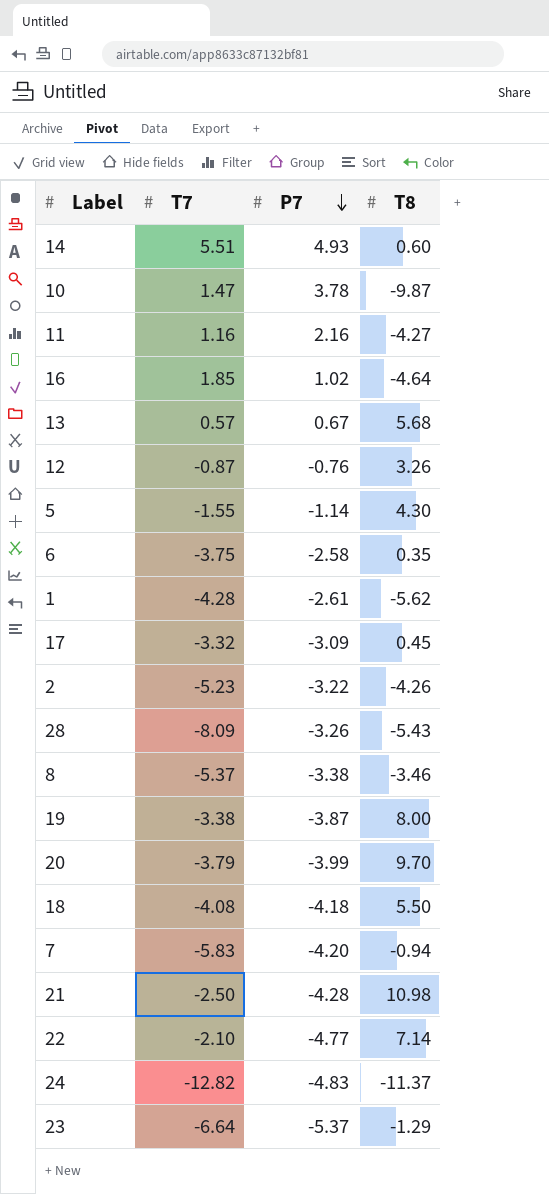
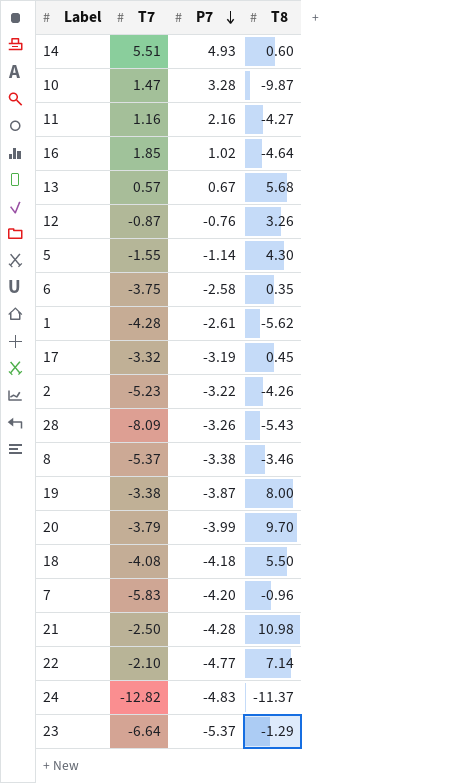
10 | P7: 3.78 -> 3.28
17 | P7: -3.09 -> -3.19
7 | T8: -0.94 -> -0.96

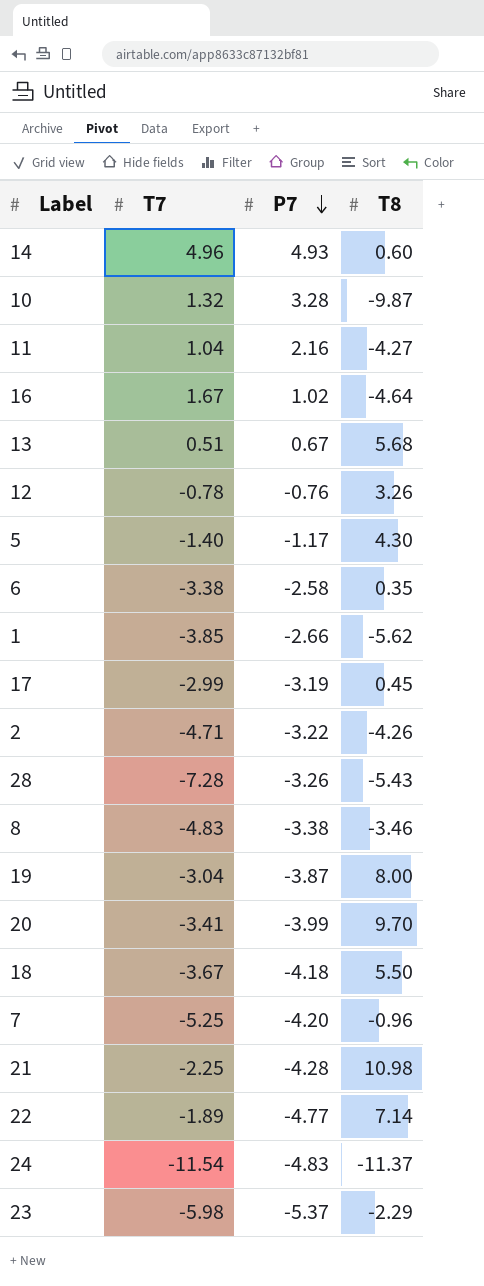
14 | T7: 5.51 -> 4.96
10 | T7: 1.47 -> 1.32
11 | T7: 1.16 -> 1.04
16 | T7: 1.85 -> 1.67
13 | T7: 0.57 -> 0.51
12 | T7: -0.87 -> -0.78
5 | T7: -1.55 -> -1.40
5 | P7: -1.14 -> -1.17
6 | T7: -3.75 -> -3.38
1 | T7: -4.28 -> -3.85
1 | P7: -2.61 -> -2.66
17 | T7: -3.32 -> -2.99
2 | T7: -5.23 -> -4.71
28 | T7: -8.09 -> -7.28
8 | T7: -5.37 -> -4.83
19 | T7: -3.38 -> -3.04
20 | T7: -3.79 -> -3.41
18 | T7: -4.08 -> -3.67
7 | T7: -5.83 -> -5.25
21 | T7: -2.50 -> -2.25
22 | T7: -2.10 -> -1.89
24 | T7: -12.82 -> -11.54
23 | T7: -6.64 -> -5.98
23 | T8: -1.29 -> -2.29

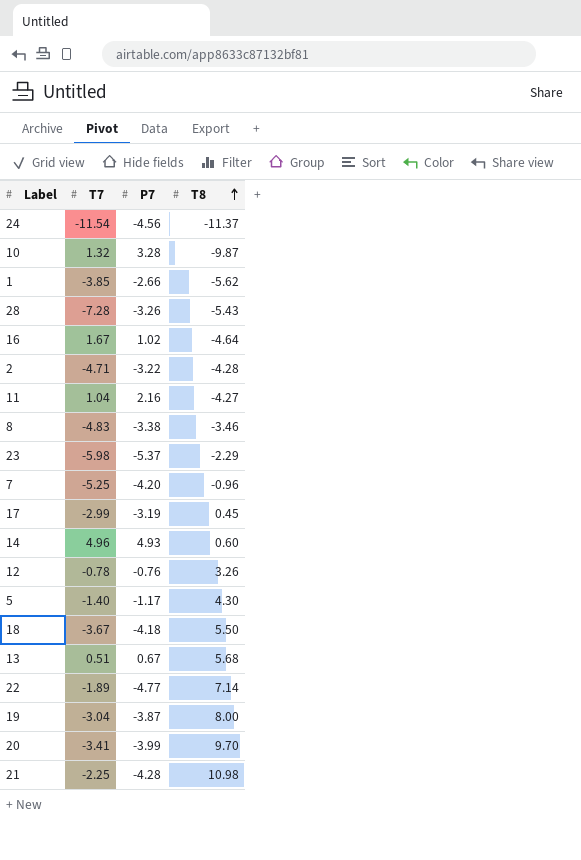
row order: P7 descending -> T8 ascending
row 6: -3.38 | -2.58 | 0.35 -> none
24 | P7: -4.83 -> -4.56
2 | T8: -4.26 -> -4.28

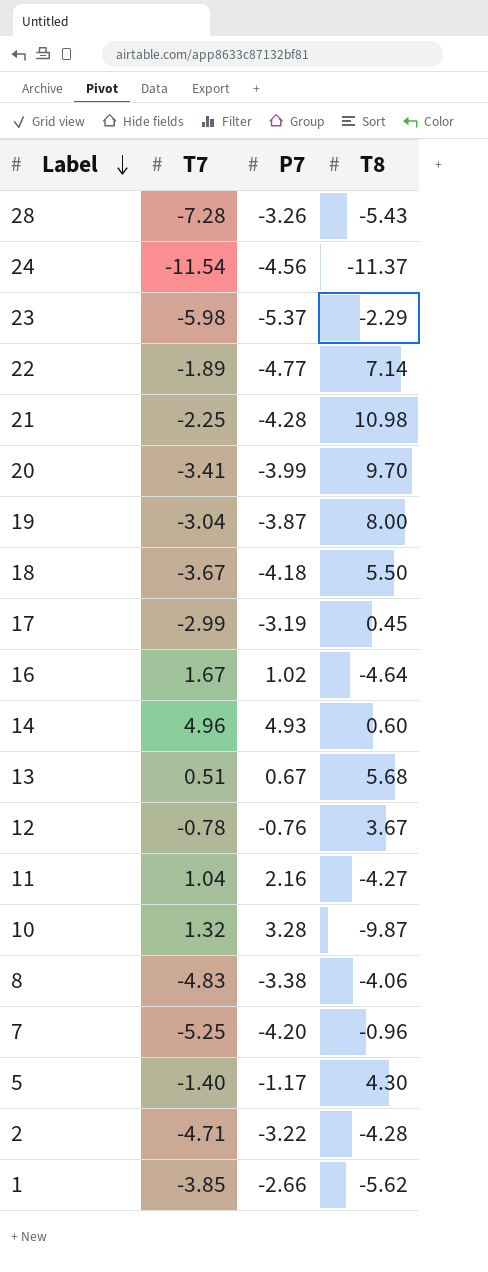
row order: T8 ascending -> Label descending
12 | T8: 3.26 -> 3.67
8 | T8: -3.46 -> -4.06

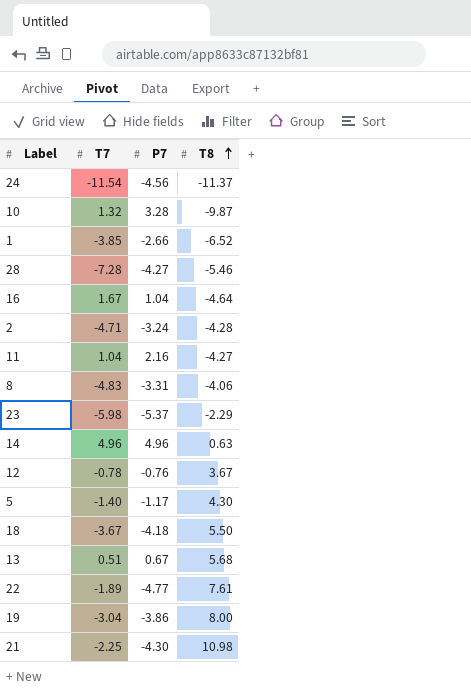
row order: Label descending -> T8 ascending
row 20: -3.41 | -3.99 | 9.70 -> none
row 17: -2.99 | -3.19 | 0.45 -> none
row 7: -5.25 | -4.20 | -0.96 -> none
1 | T8: -5.62 -> -6.52
28 | P7: -3.26 -> -4.27
28 | T8: -5.43 -> -5.46
16 | P7: 1.02 -> 1.04
2 | P7: -3.22 -> -3.24
8 | P7: -3.38 -> -3.31
14 | P7: 4.93 -> 4.96
14 | T8: 0.60 -> 0.63
22 | T8: 7.14 -> 7.61
19 | P7: -3.87 -> -3.86
21 | P7: -4.28 -> -4.30

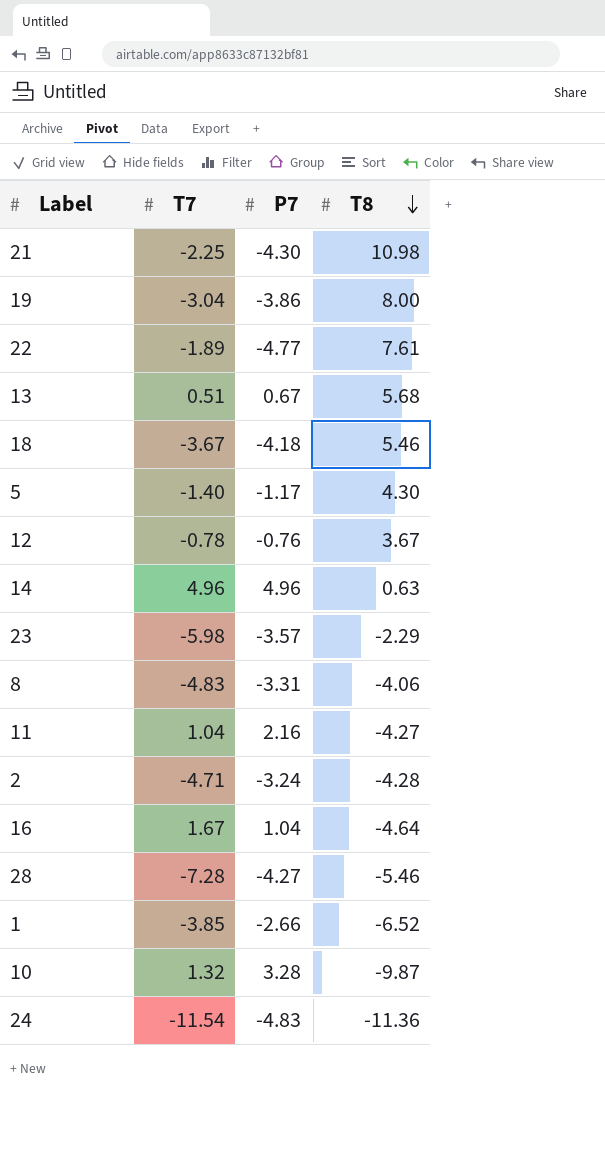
row order: T8 ascending -> T8 descending
18 | T8: 5.50 -> 5.46
23 | P7: -5.37 -> -3.57
24 | P7: -4.56 -> -4.83
24 | T8: -11.37 -> -11.36

